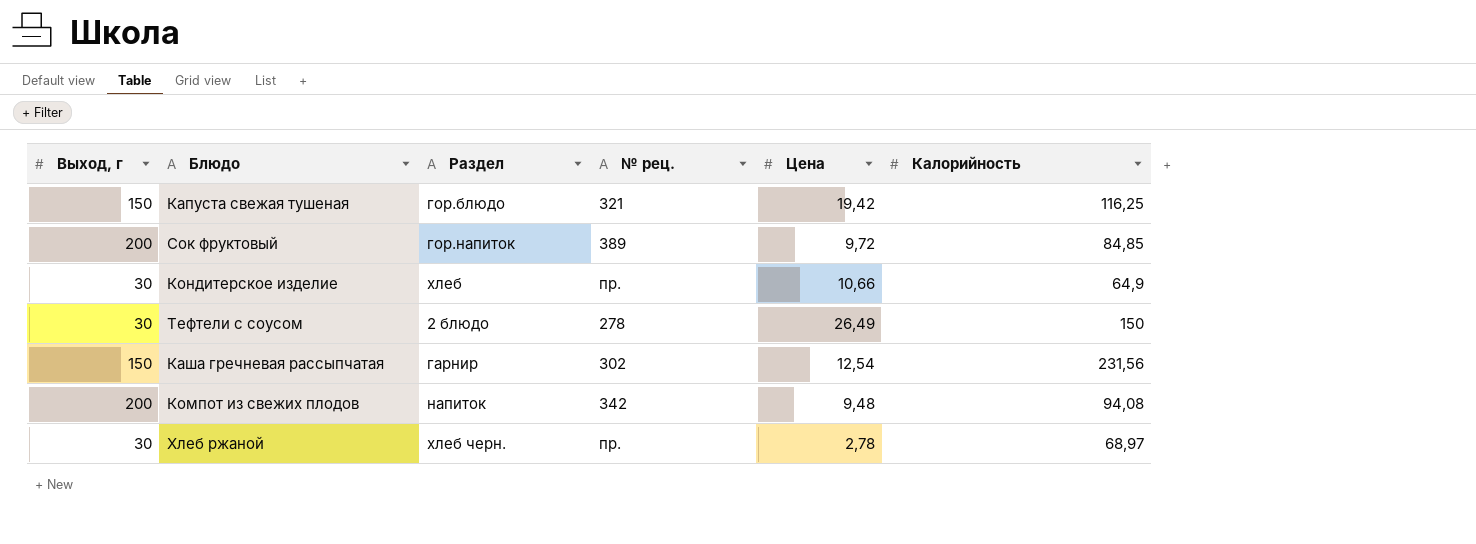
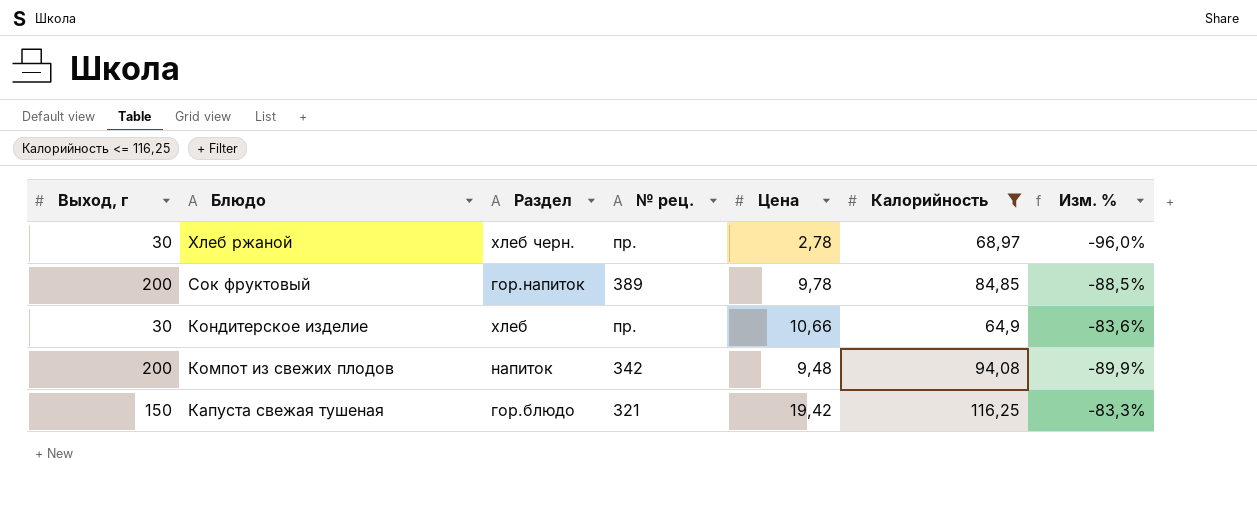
filter: none -> Калорийность <= 116,25
row order: none -> Блюдо descending
column Изм. % | formula: none -> ([Цена] - [Калорийность]) / [Калорийность]
Сок фруктовый | Цена: 9,72 -> 9,78

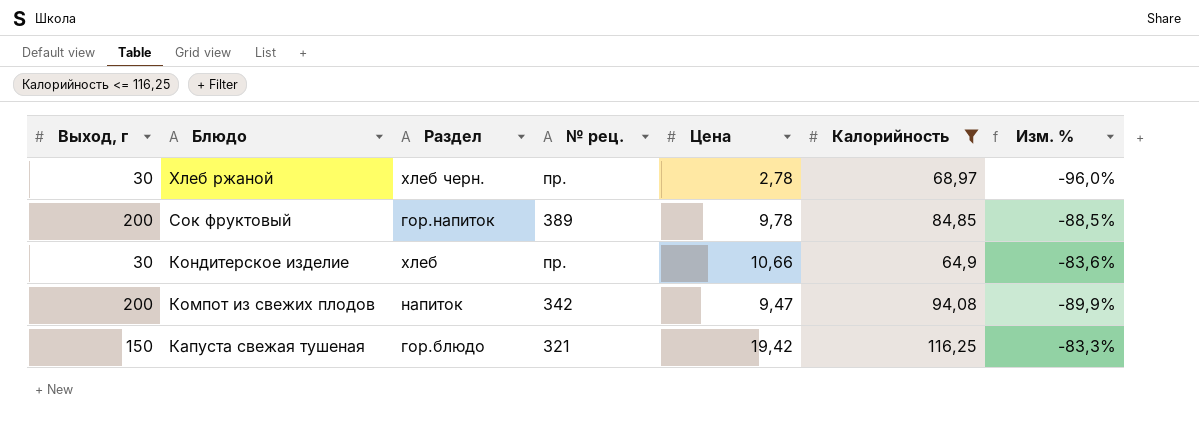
Компот из свежих плодов | Цена: 9,48 -> 9,47

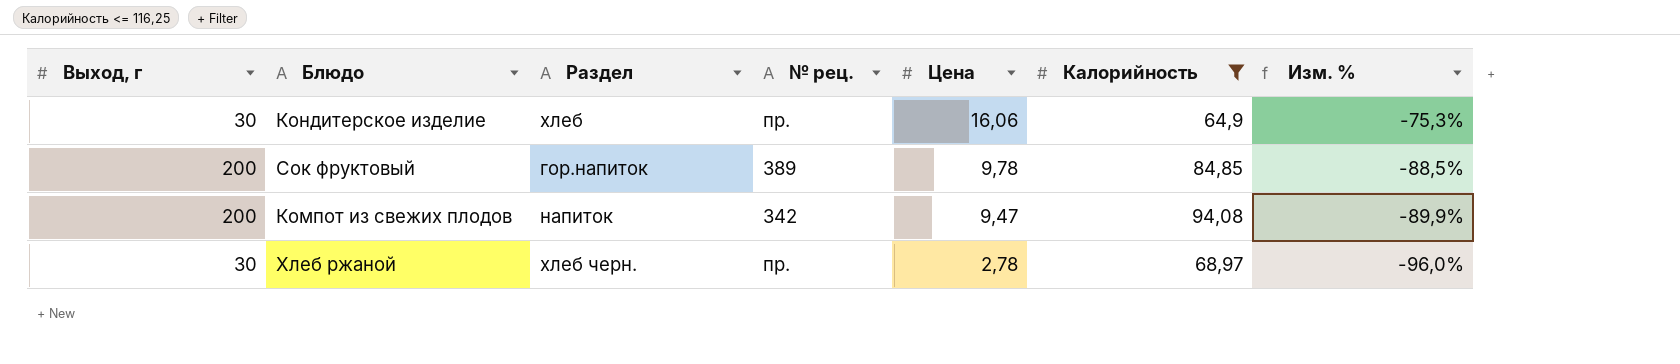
row order: Блюдо descending -> Цена descending
row Капуста свежая тушеная: 150 | гор.блюдо | 321 | 19,42 | 116,25 | -83,3% -> none
Кондитерское изделие | Цена: 10,66 -> 16,06
Кондитерское изделие | Изм. %: -83,6% -> -75,3%

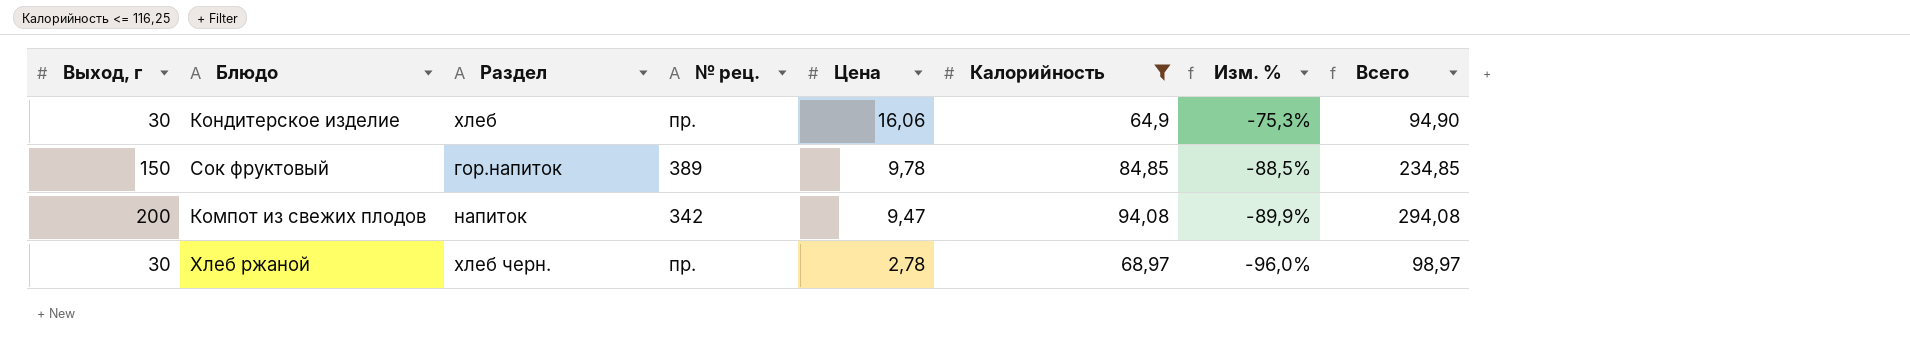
column Всего | formula: none -> [Выход, г] + [Калорийность]
Сок фруктовый | Выход, г: 200 -> 150

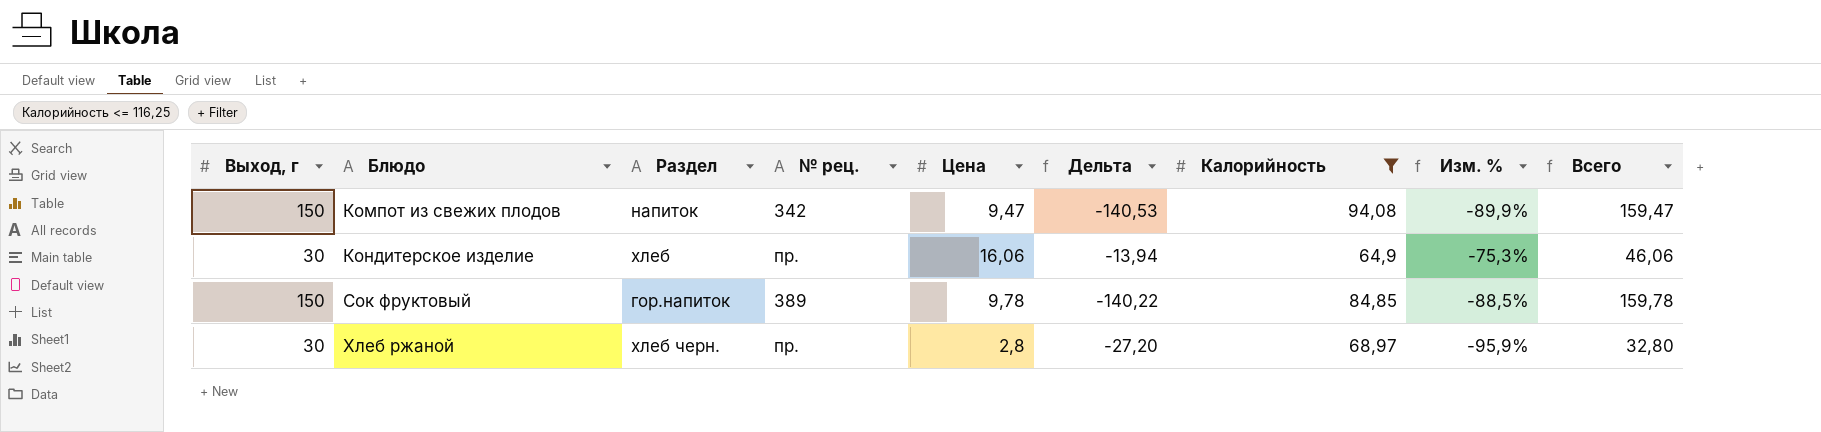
row order: Цена descending -> Блюдо ascending
column Дельта | formula: none -> [Цена] - [Выход, г]
column Всего | formula: [Выход, г] + [Калорийность] -> [Выход, г] + [Цена]
Компот из свежих плодов | Выход, г: 200 -> 150
Хлеб ржаной | Цена: 2,78 -> 2,8
Хлеб ржаной | Изм. %: -96,0% -> -95,9%

